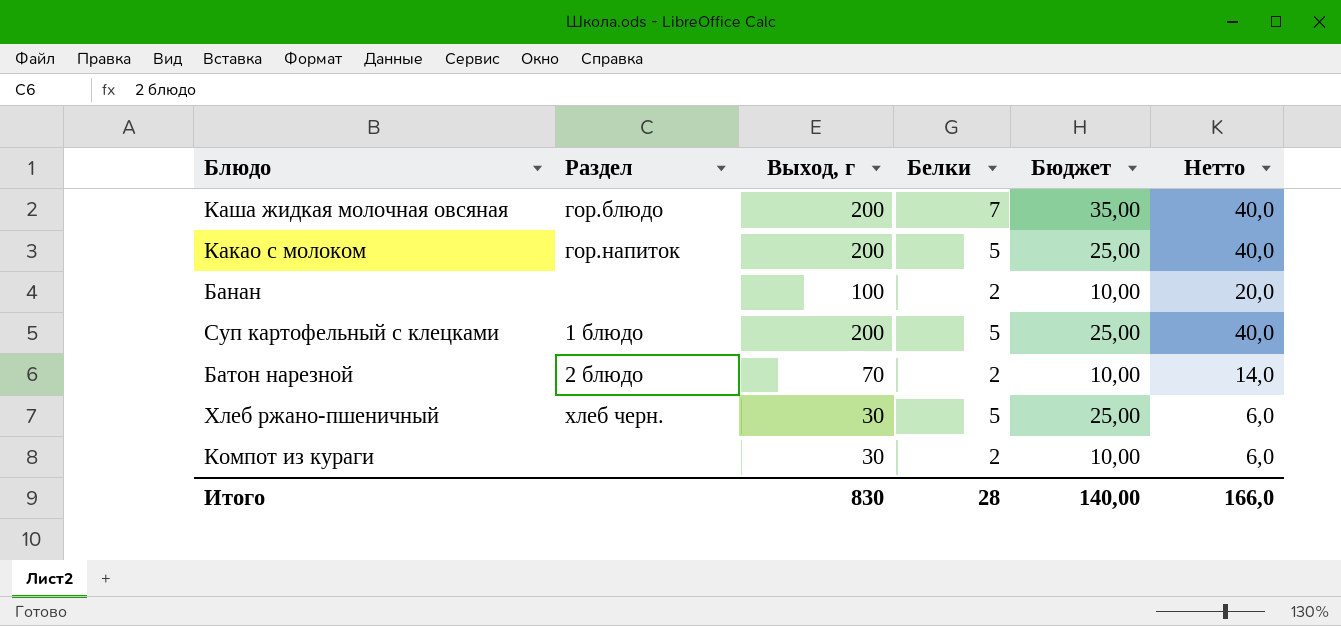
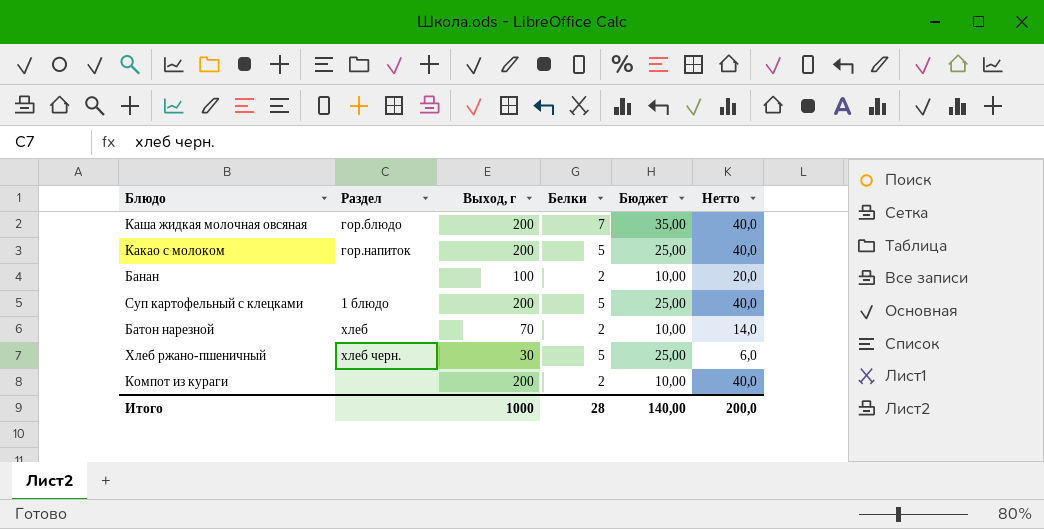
Батон нарезной | Раздел: 2 блюдо -> хлеб
Компот из кураги | Выход, г: 30 -> 200
Компот из кураги | Нетто: 6,0 -> 40,0
Итого | Выход, г: 830 -> 1000
Итого | Нетто: 166,0 -> 200,0

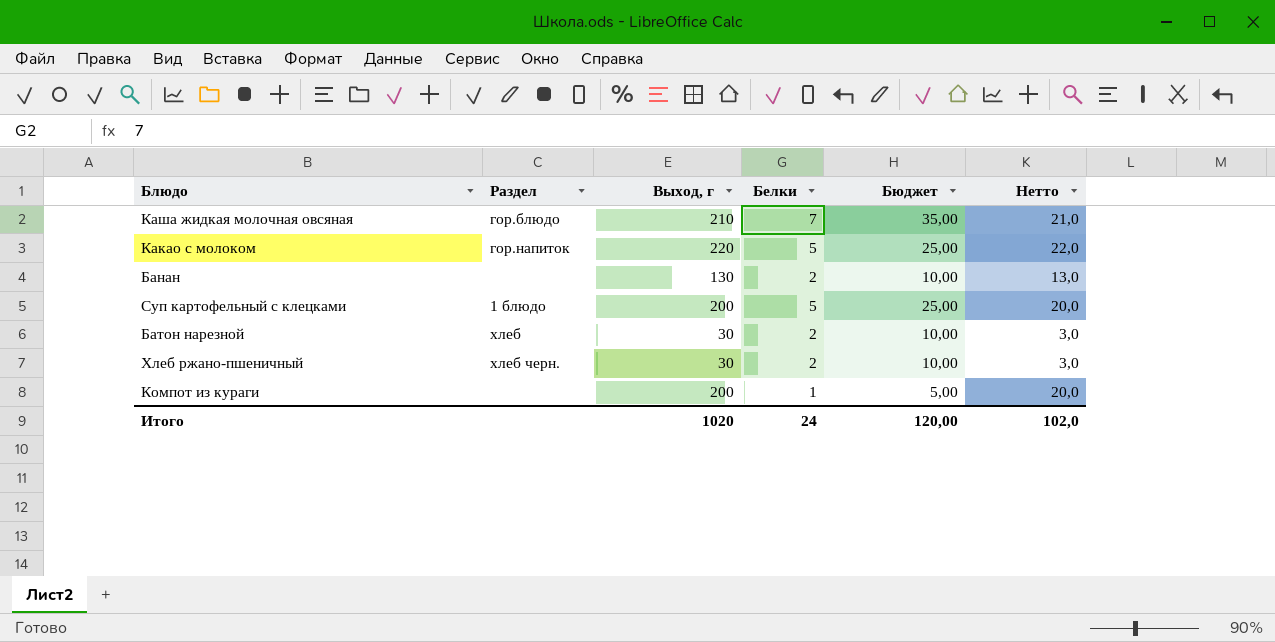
column Нетто | formula: [Выход, г] * 0,2 -> [Выход, г] * 0,1
Каша жидкая молочная овсяная | Выход, г: 200 -> 210
Какао с молоком | Выход, г: 200 -> 220
Банан | Выход, г: 100 -> 130
Батон нарезной | Выход, г: 70 -> 30
Хлеб ржано-пшеничный | Белки: 5 -> 2
Хлеб ржано-пшеничный | Бюджет: 25,00 -> 10,00
Компот из кураги | Белки: 2 -> 1
Компот из кураги | Бюджет: 10,00 -> 5,00
Итого | Выход, г: 1000 -> 1020
Итого | Белки: 28 -> 24
Итого | Бюджет: 140,00 -> 120,00
Итого | Нетто: 200,0 -> 102,0

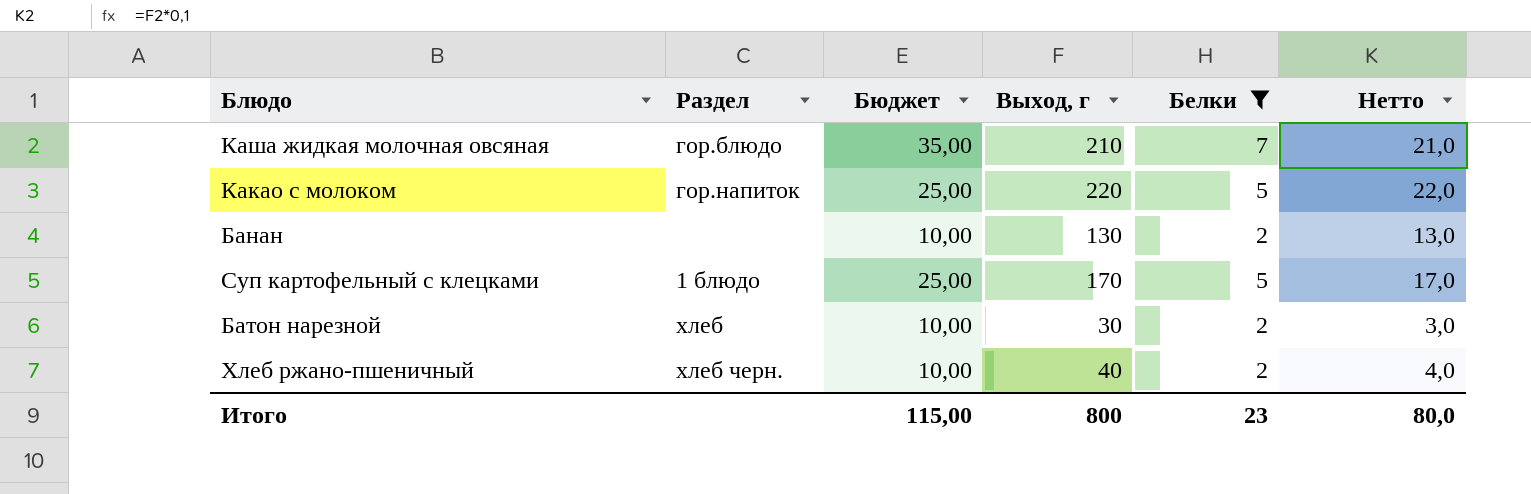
filter: none -> Белки != 1
column Бюджет | position: 5 -> 3
Суп картофельный с клецками | Выход, г: 200 -> 170
Суп картофельный с клецками | Нетто: 20,0 -> 17,0
Хлеб ржано-пшеничный | Выход, г: 30 -> 40
Хлеб ржано-пшеничный | Нетто: 3,0 -> 4,0
Итого | Бюджет: 120,00 -> 115,00
Итого | Выход, г: 1020 -> 800
Итого | Белки: 24 -> 23
Итого | Нетто: 102,0 -> 80,0

